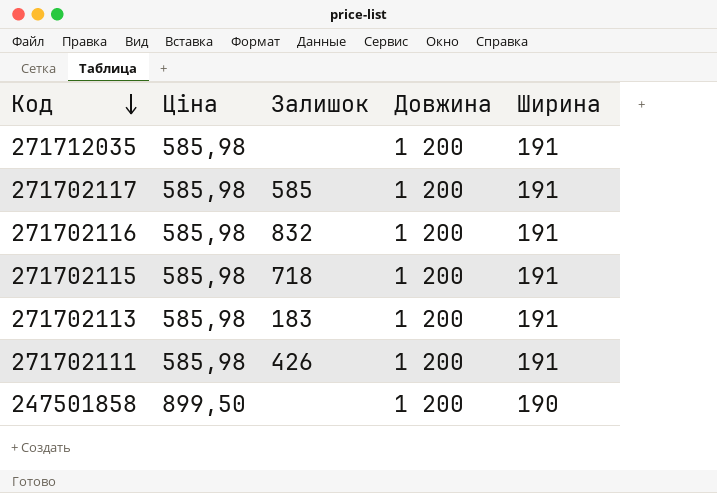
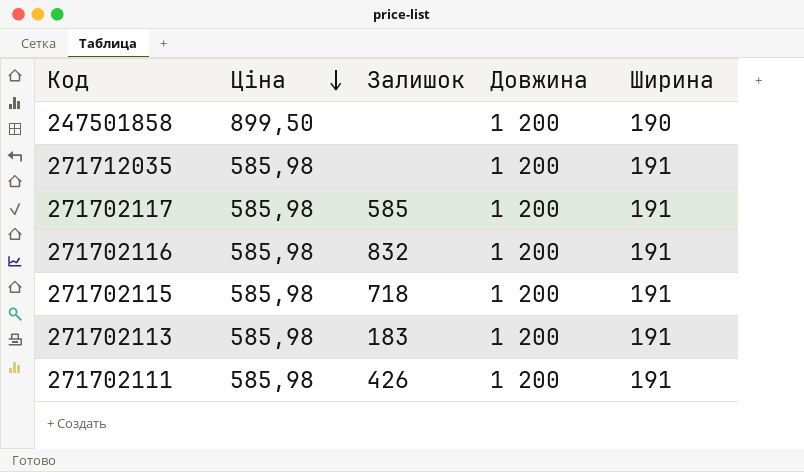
row order: Код descending -> Ціна descending

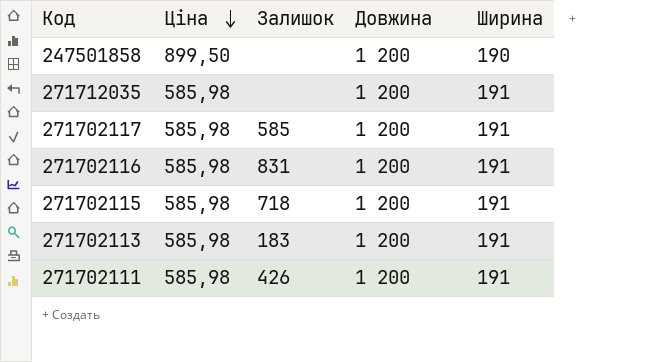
271702116 | Залишок: 832 -> 831

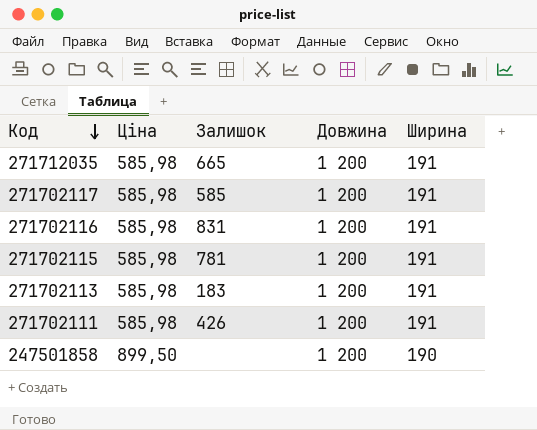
row order: Ціна descending -> Код descending
271712035 | Залишок: none -> 665
271702115 | Залишок: 718 -> 781

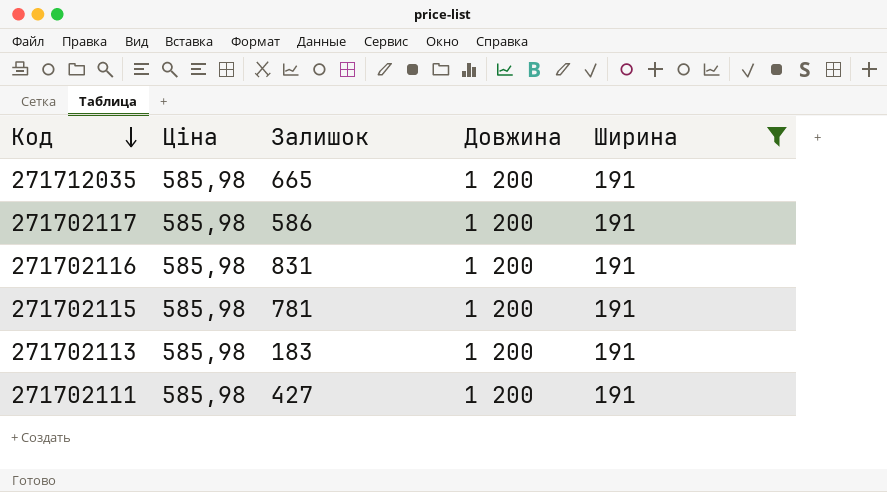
filter: none -> Ширина = 191
271702117 | Залишок: 585 -> 586
271702111 | Залишок: 426 -> 427

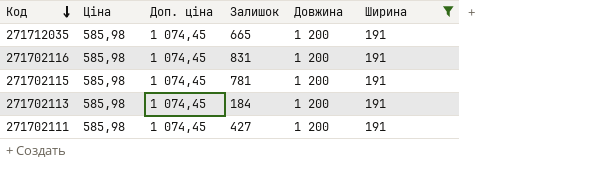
column Доп. ціна | position: none -> 3
row 271702117: 585,98 | 586 | 1 200 | 191 -> none
271702113 | Залишок: 183 -> 184

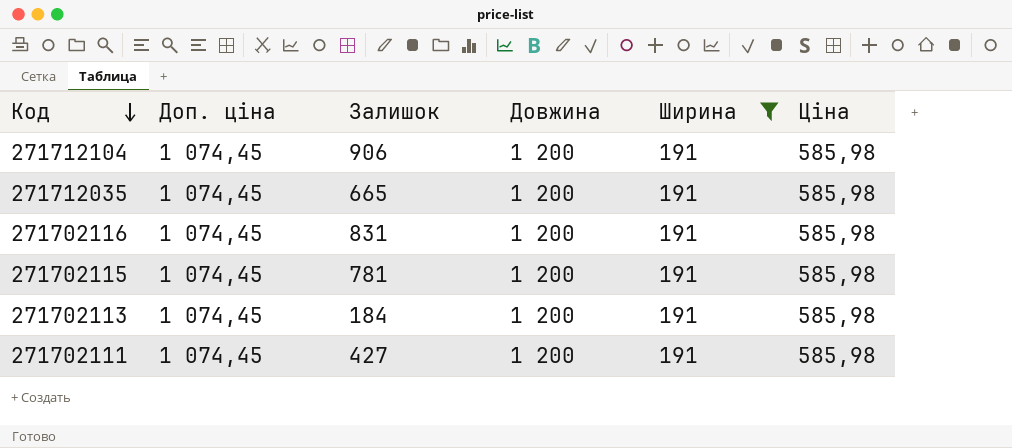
column Ціна | position: 2 -> 6
row 271712104: none -> 1 074,45 | 906 | 1 200 | 191 | 585,98

